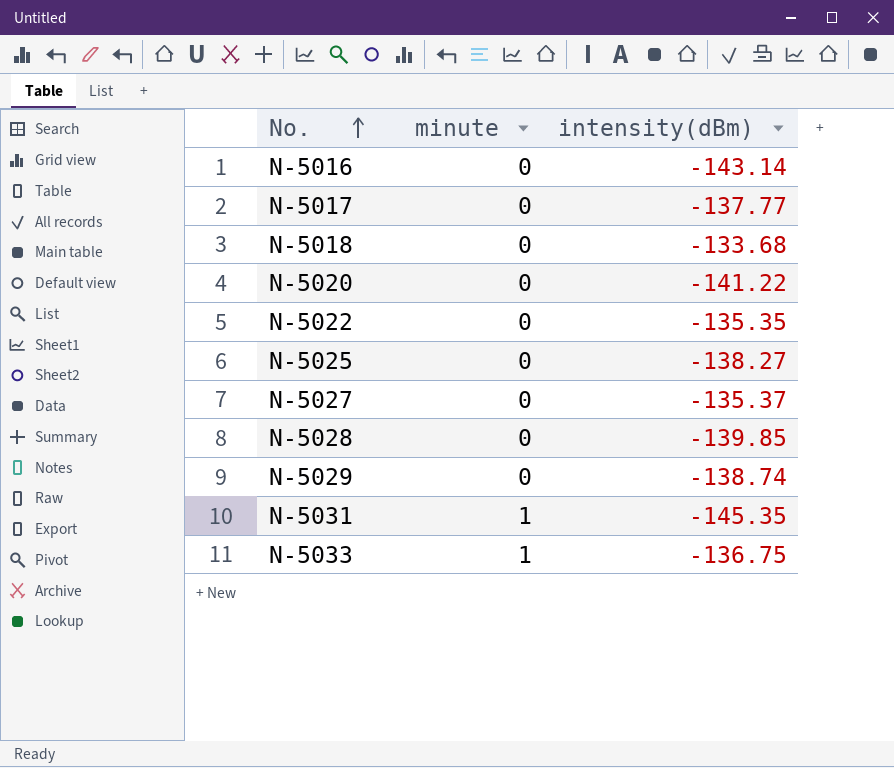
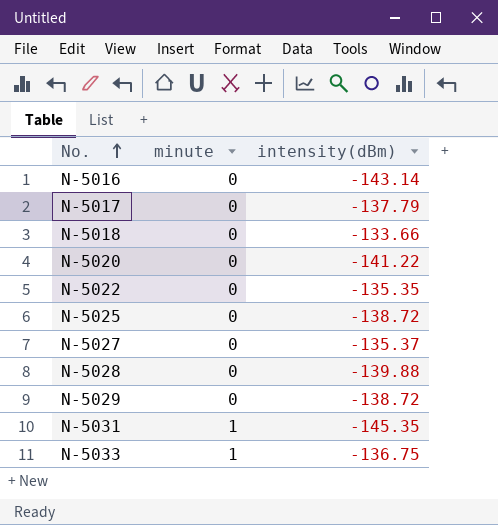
N-5017 | intensity(dBm): -137.77 -> -137.79
N-5018 | intensity(dBm): -133.68 -> -133.66
N-5025 | intensity(dBm): -138.27 -> -138.72
N-5028 | intensity(dBm): -139.85 -> -139.88
N-5029 | intensity(dBm): -138.74 -> -138.72

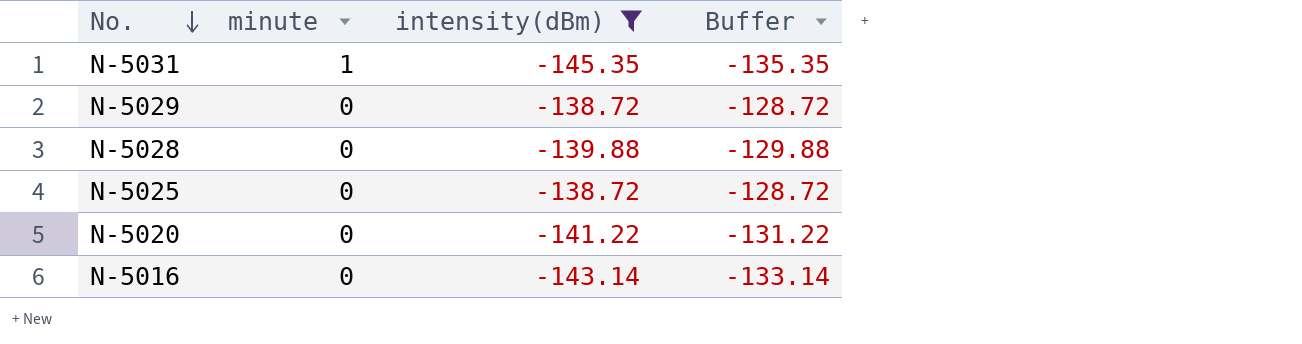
filter: none -> intensity(dBm) <= -138.72
row order: No. ascending -> No. descending
column Buffer | formula: none -> [intensity(dBm)] + 10

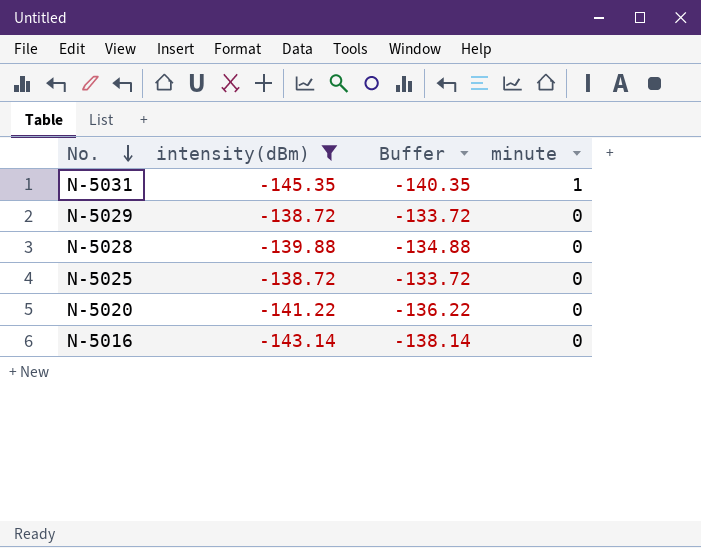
column Buffer | formula: [intensity(dBm)] + 10 -> [intensity(dBm)] + 5
column minute | position: 2 -> 4

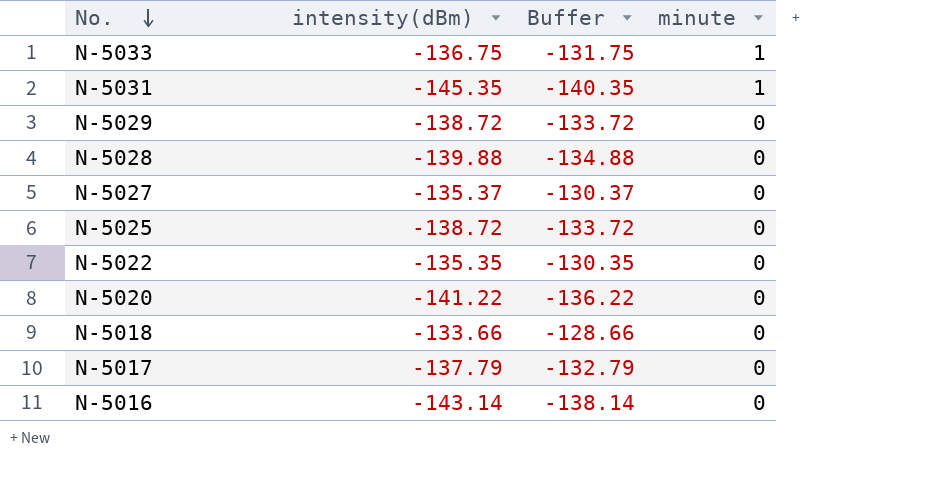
filter: intensity(dBm) <= -138.72 -> none

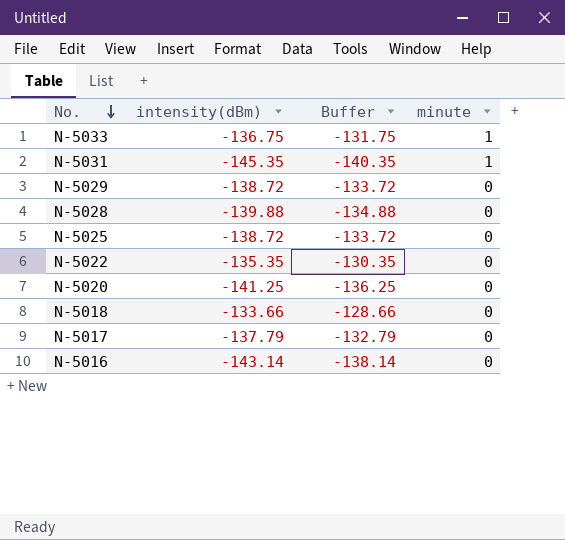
row N-5027: -135.37 | -130.37 | 0 -> none
N-5020 | intensity(dBm): -141.22 -> -141.25
N-5020 | Buffer: -136.22 -> -136.25

